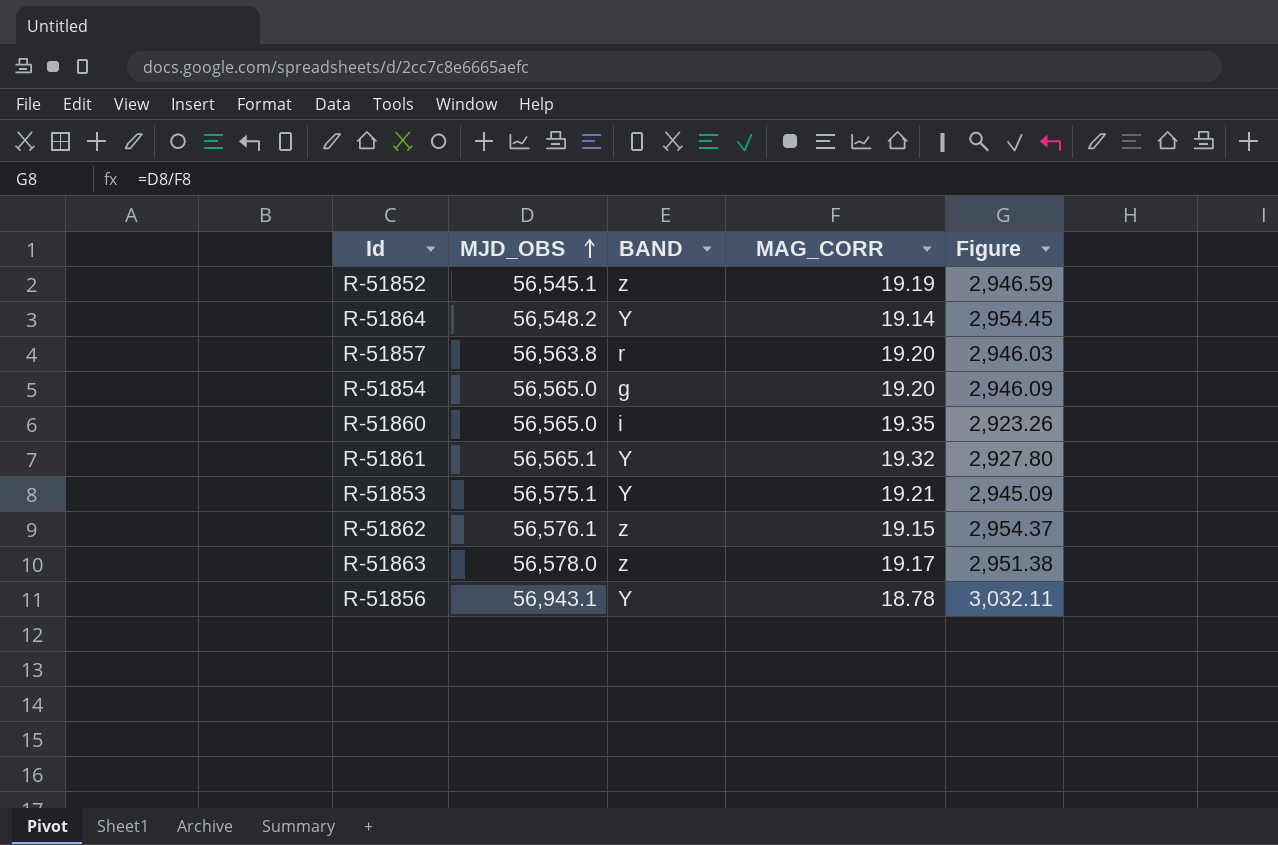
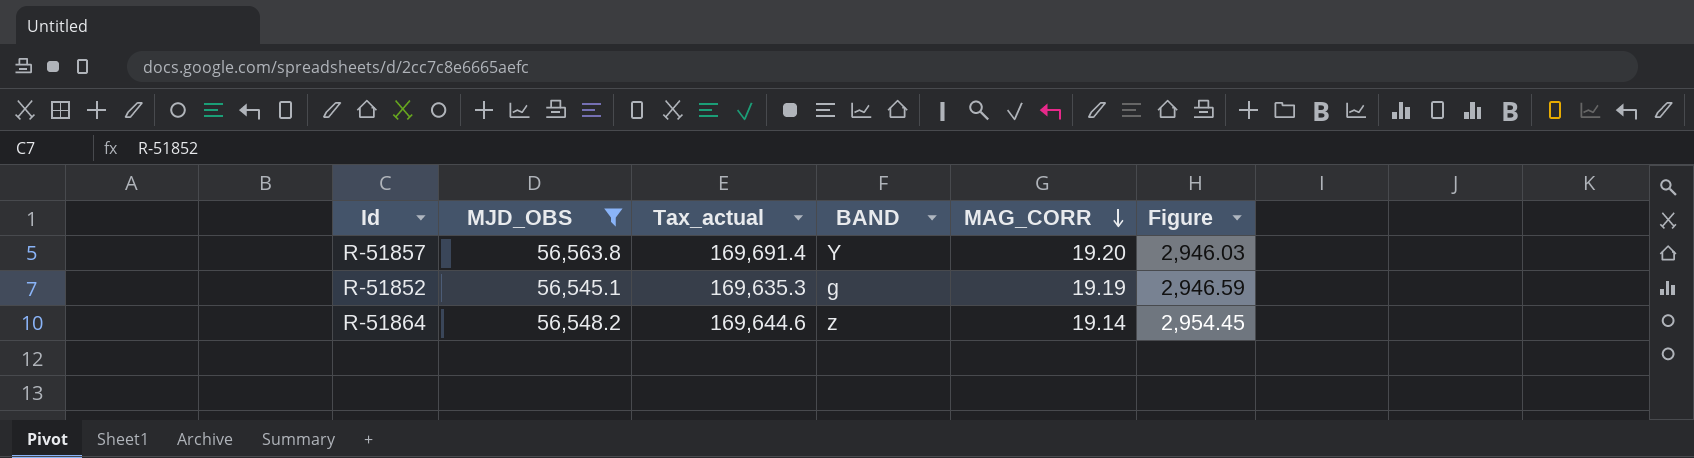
filter: none -> MJD_OBS <= 56,563.8
row order: MJD_OBS ascending -> MAG_CORR descending
column Tax_actual | formula: none -> [MJD_OBS] * 3
R-51857 | BAND: r -> Y
R-51852 | BAND: z -> g
R-51864 | BAND: Y -> z

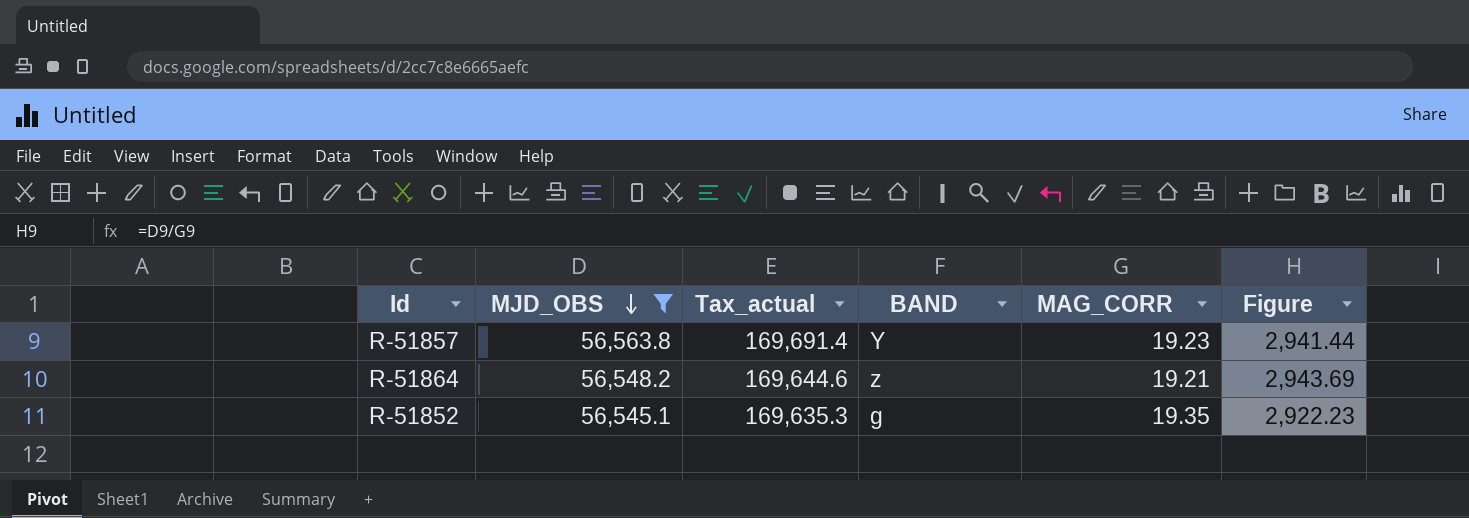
row order: MAG_CORR descending -> MJD_OBS descending
R-51857 | MAG_CORR: 19.20 -> 19.23
R-51857 | Figure: 2,946.03 -> 2,941.44
R-51864 | MAG_CORR: 19.14 -> 19.21
R-51864 | Figure: 2,954.45 -> 2,943.69
R-51852 | MAG_CORR: 19.19 -> 19.35
R-51852 | Figure: 2,946.59 -> 2,922.23

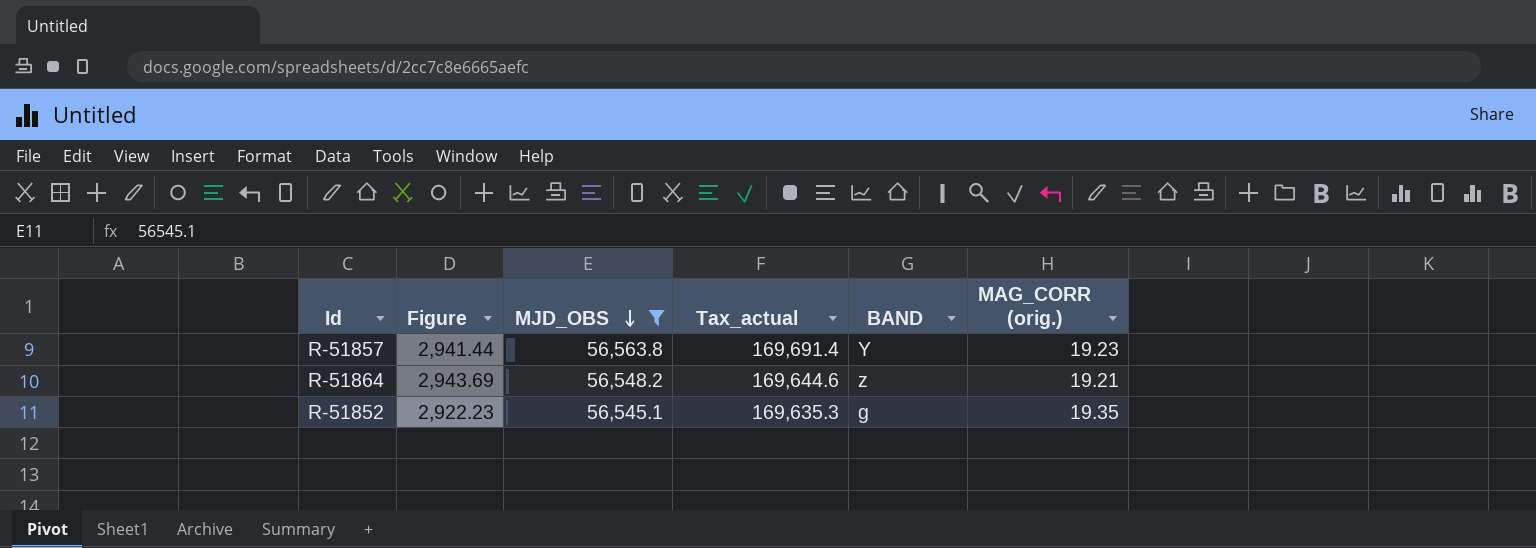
column Figure | position: 6 -> 2
column name: MAG_CORR -> MAG_CORR (orig.)

